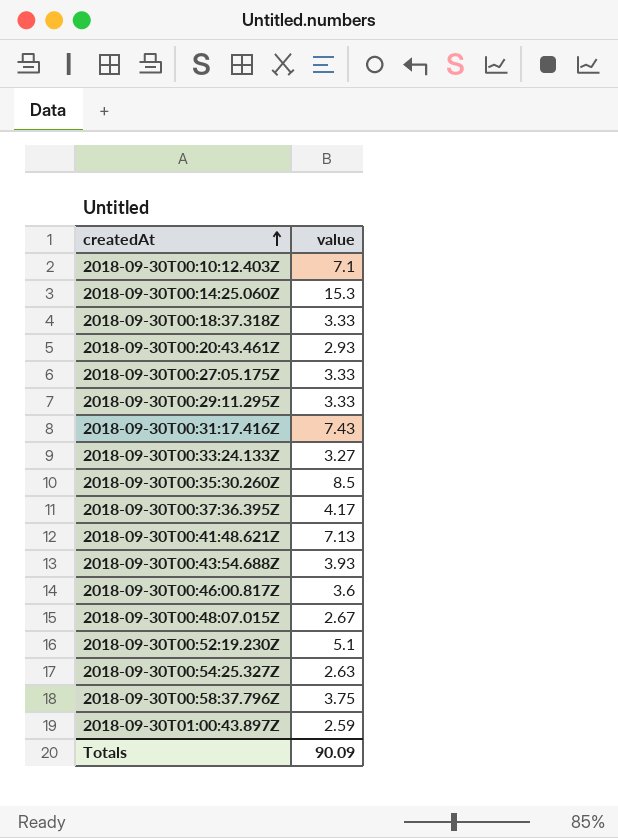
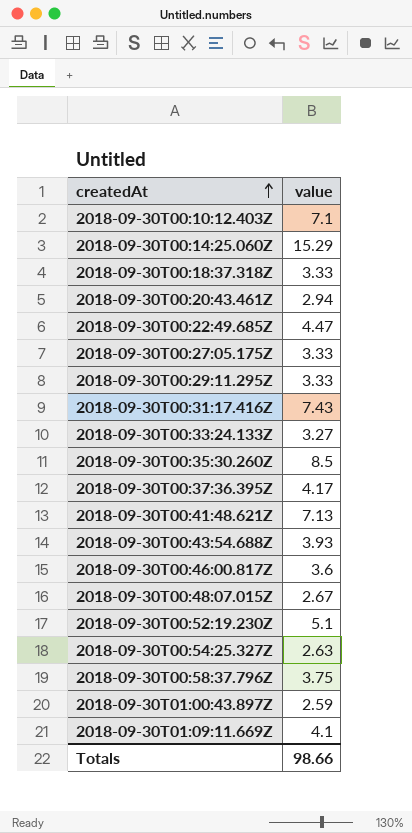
2018-09-30T00:14:25.060Z | value: 15.3 -> 15.29
2018-09-30T00:20:43.461Z | value: 2.93 -> 2.94
row 2018-09-30T00:22:49.685Z: none -> 4.47
row 2018-09-30T01:09:11.669Z: none -> 4.1
Totals | value: 90.09 -> 98.66

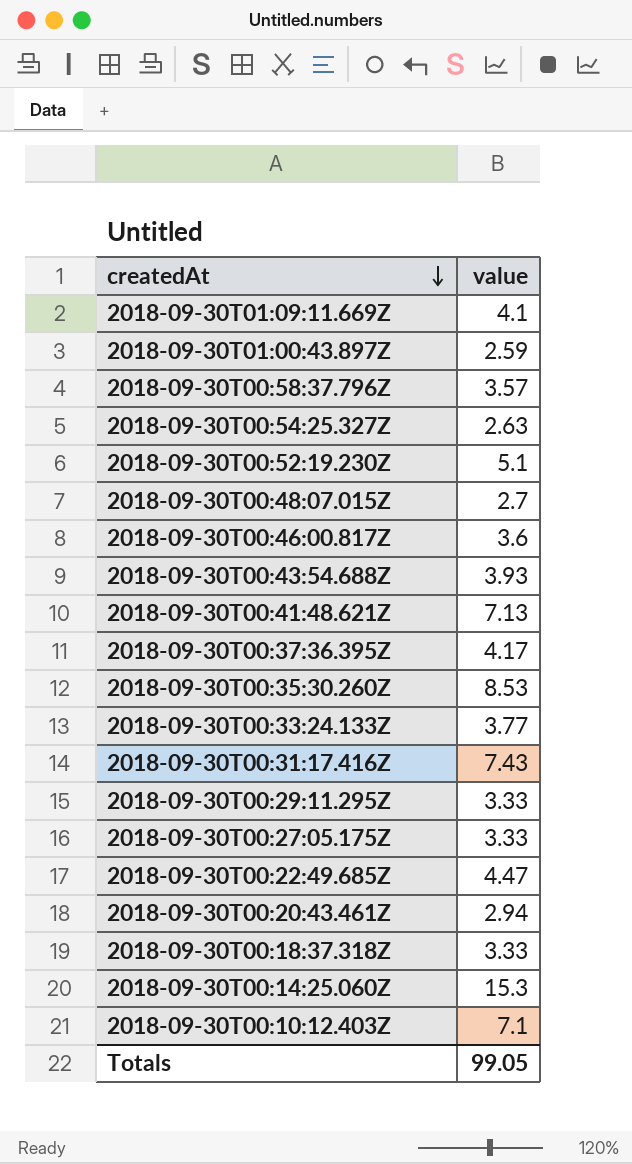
row order: createdAt ascending -> createdAt descending
2018-09-30T00:58:37.796Z | value: 3.75 -> 3.57
2018-09-30T00:48:07.015Z | value: 2.67 -> 2.7
2018-09-30T00:35:30.260Z | value: 8.5 -> 8.53
2018-09-30T00:33:24.133Z | value: 3.27 -> 3.77
2018-09-30T00:14:25.060Z | value: 15.29 -> 15.3
Totals | value: 98.66 -> 99.05

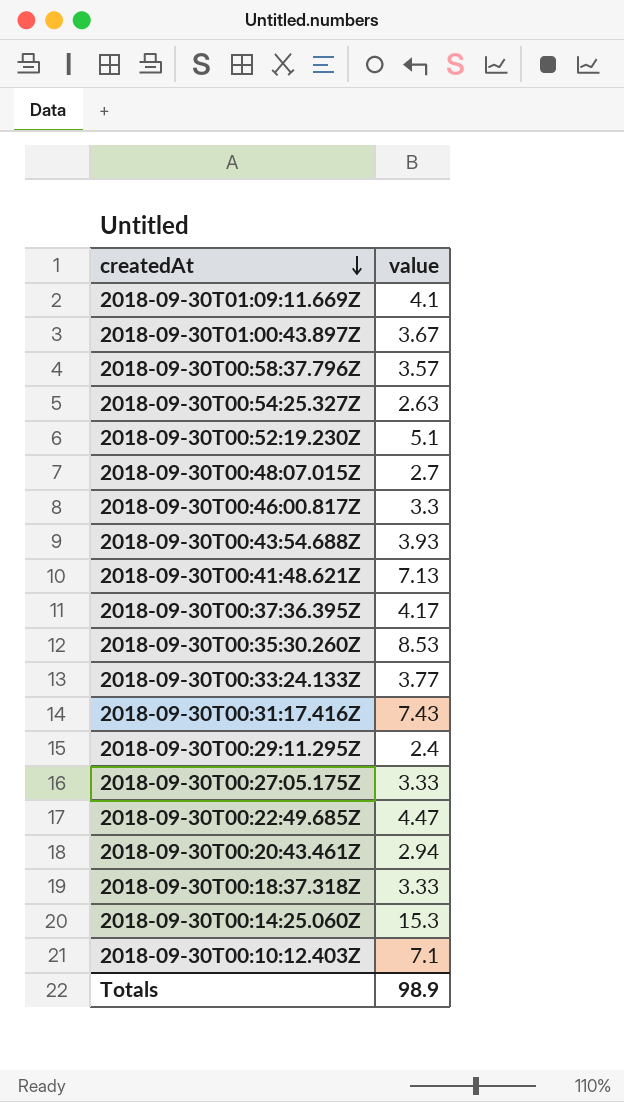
2018-09-30T01:00:43.897Z | value: 2.59 -> 3.67
2018-09-30T00:46:00.817Z | value: 3.6 -> 3.3
2018-09-30T00:29:11.295Z | value: 3.33 -> 2.4
Totals | value: 99.05 -> 98.9

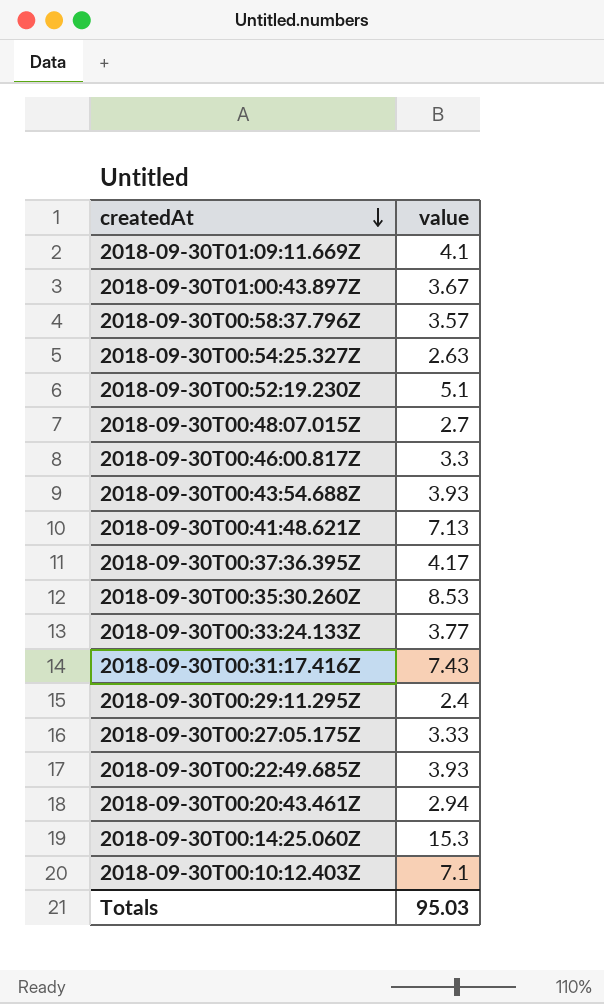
row 2018-09-30T00:18:37.318Z: 3.33 -> none
2018-09-30T00:22:49.685Z | value: 4.47 -> 3.93
Totals | value: 98.9 -> 95.03

